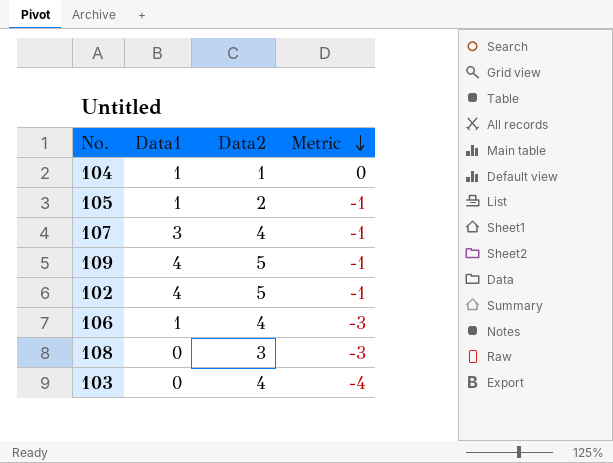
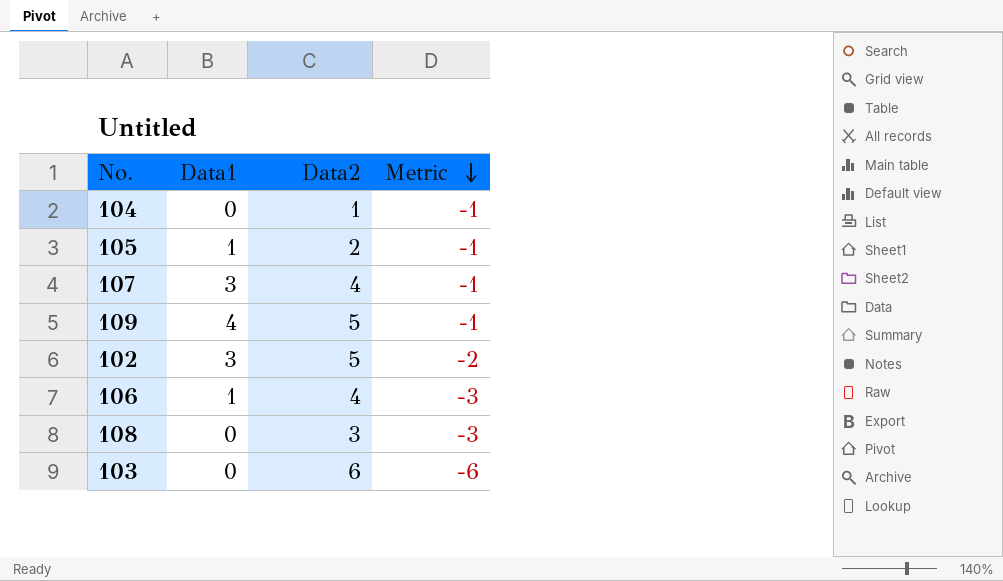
104 | Data1: 1 -> 0
104 | Metric: 0 -> -1
102 | Data1: 4 -> 3
102 | Metric: -1 -> -2
103 | Data2: 4 -> 6
103 | Metric: -4 -> -6

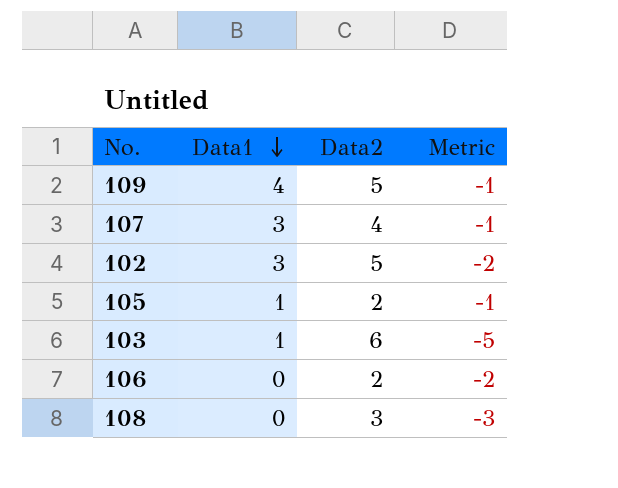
row order: Metric descending -> Data1 descending
row 104: 0 | 1 | -1 -> none
103 | Data1: 0 -> 1
103 | Metric: -6 -> -5
106 | Data1: 1 -> 0
106 | Data2: 4 -> 2
106 | Metric: -3 -> -2

